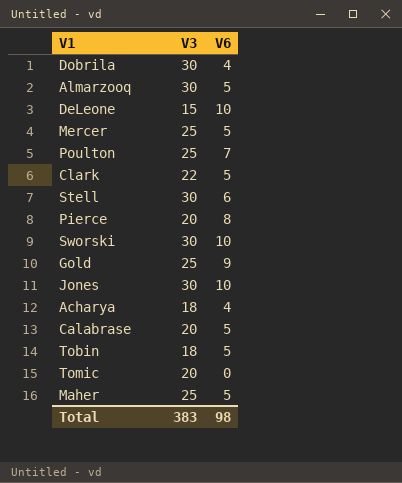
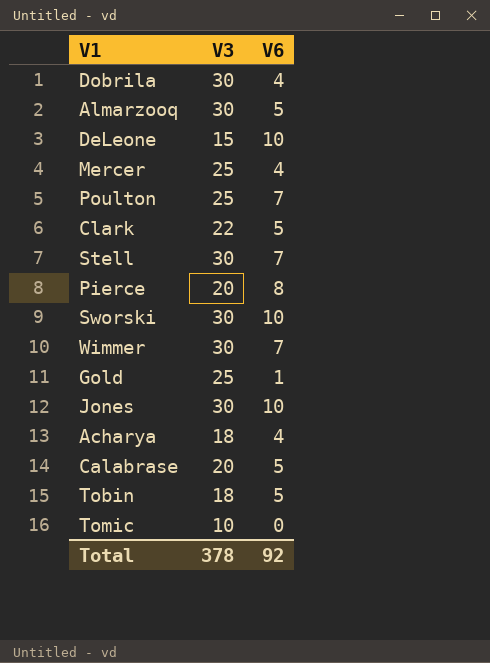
row Maher: 25 | 5 -> none
Mercer | V6: 5 -> 4
Stell | V6: 6 -> 7
row Wimmer: none -> 30 | 7
Gold | V6: 9 -> 1
Tomic | V3: 20 -> 10
Total | V3: 383 -> 378
Total | V6: 98 -> 92

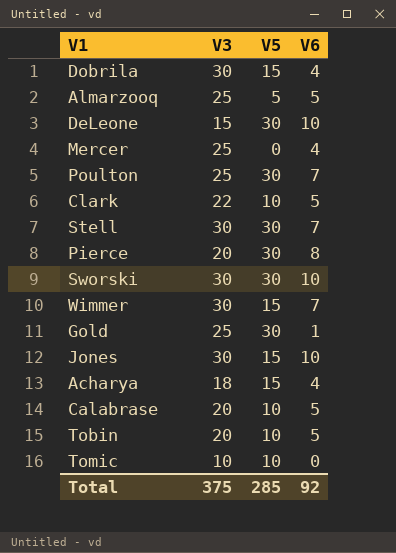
column V5 | position: none -> 3
Almarzooq | V3: 30 -> 25
Tobin | V3: 18 -> 20
Total | V3: 378 -> 375

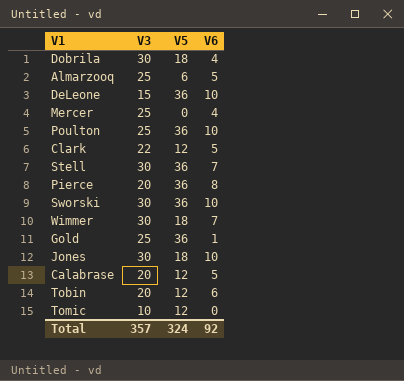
row Acharya: 18 | 15 | 4 -> none
Dobrila | V5: 15 -> 18
Almarzooq | V5: 5 -> 6
DeLeone | V5: 30 -> 36
Poulton | V5: 30 -> 36
Poulton | V6: 7 -> 10
Clark | V5: 10 -> 12
Stell | V5: 30 -> 36
Pierce | V5: 30 -> 36
Sworski | V5: 30 -> 36
Wimmer | V5: 15 -> 18
Gold | V5: 30 -> 36
Jones | V5: 15 -> 18
Calabrase | V5: 10 -> 12
Tobin | V5: 10 -> 12
Tobin | V6: 5 -> 6
Tomic | V5: 10 -> 12
Total | V3: 375 -> 357
Total | V5: 285 -> 324

